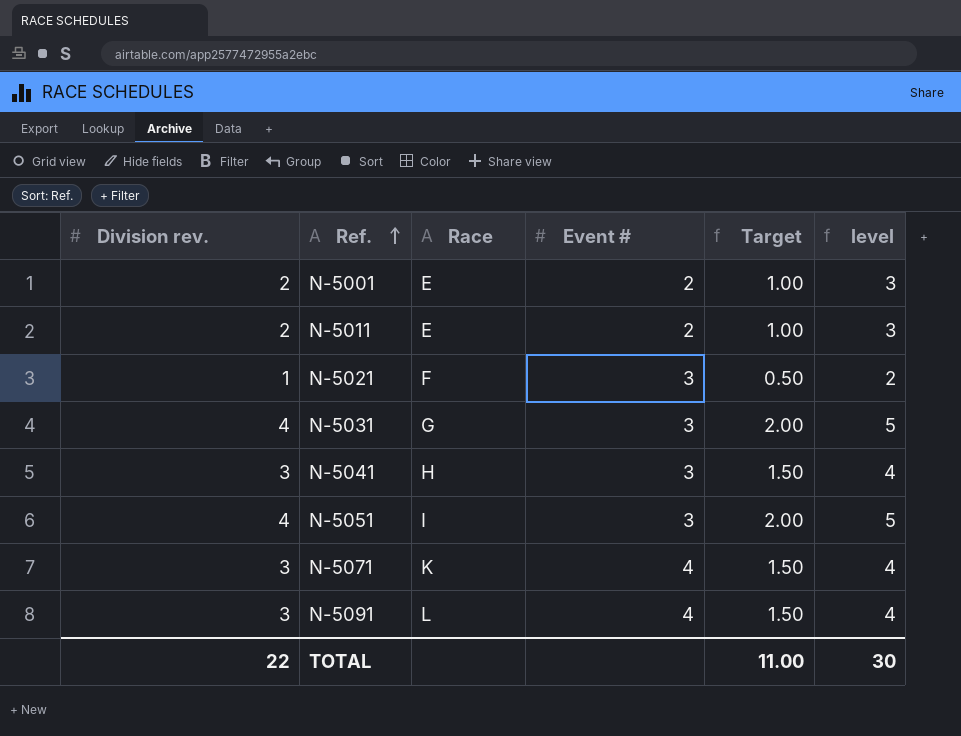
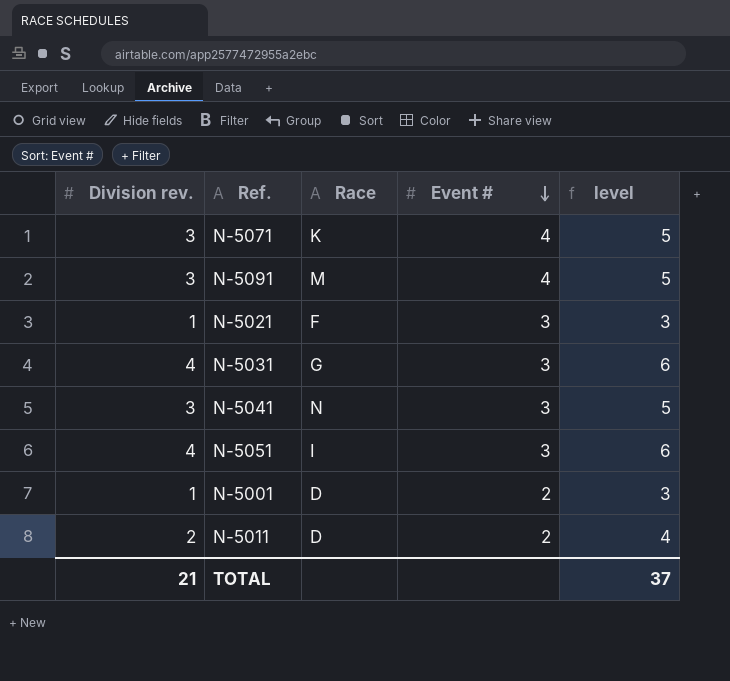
row order: Ref. ascending -> Event # descending
column Target | formula: [Division rev.] * 0.5 -> none
column level | formula: [Division rev.] + 1 -> [Division rev.] + 2
N-5091 | Race: L -> M
N-5041 | Race: H -> N
N-5001 | Division rev.: 2 -> 1
N-5001 | Race: E -> D
N-5011 | Race: E -> D
TOTAL | Division rev.: 22 -> 21
TOTAL | level: 30 -> 37

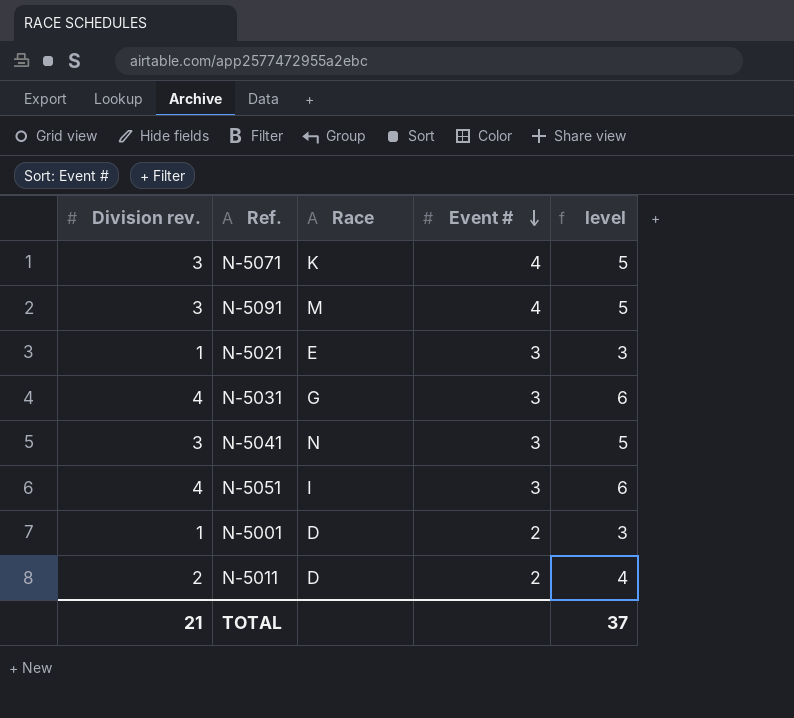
N-5021 | Race: F -> E

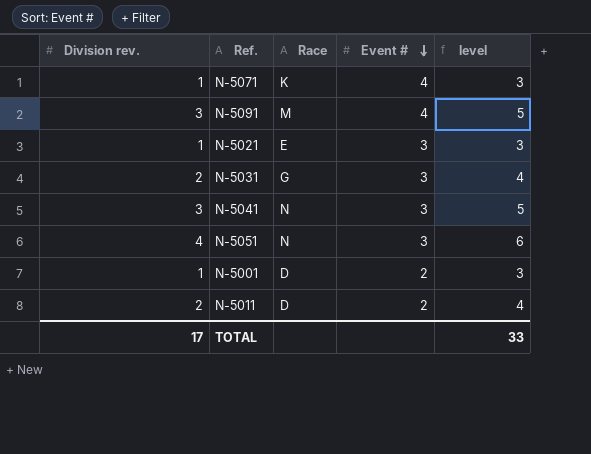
N-5071 | Division rev.: 3 -> 1
N-5071 | level: 5 -> 3
N-5031 | Division rev.: 4 -> 2
N-5031 | level: 6 -> 4
N-5051 | Race: I -> N
TOTAL | Division rev.: 21 -> 17
TOTAL | level: 37 -> 33

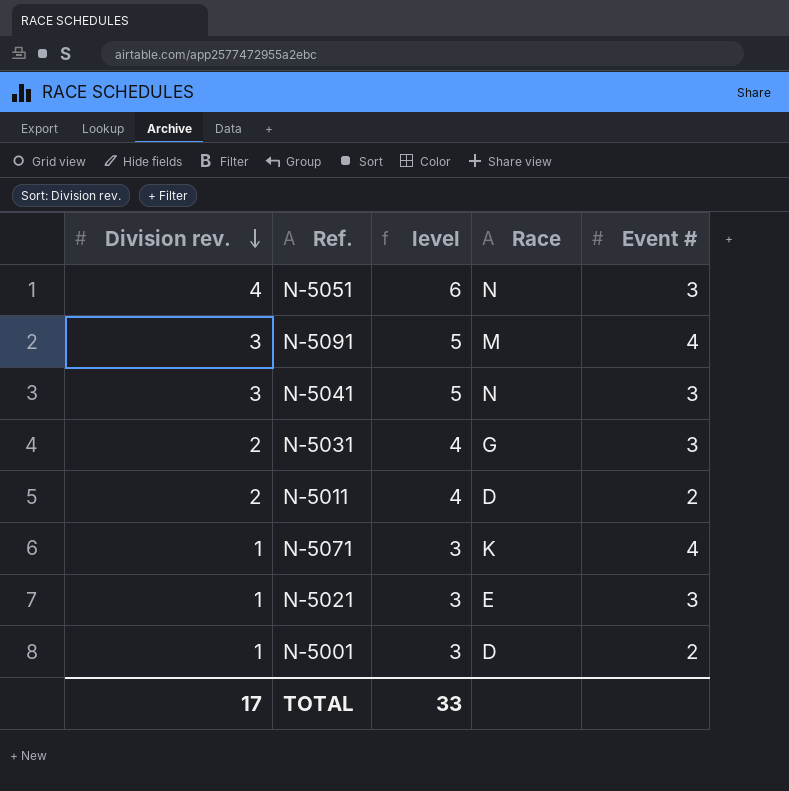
row order: Event # descending -> Division rev. descending
column level | position: 5 -> 3

